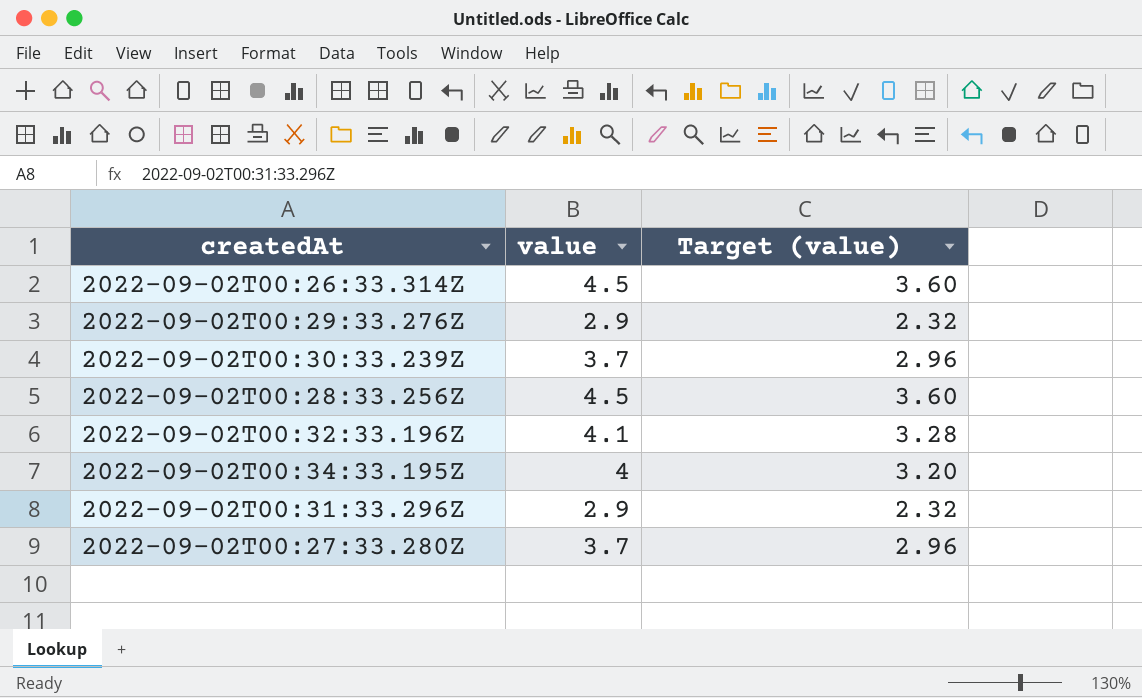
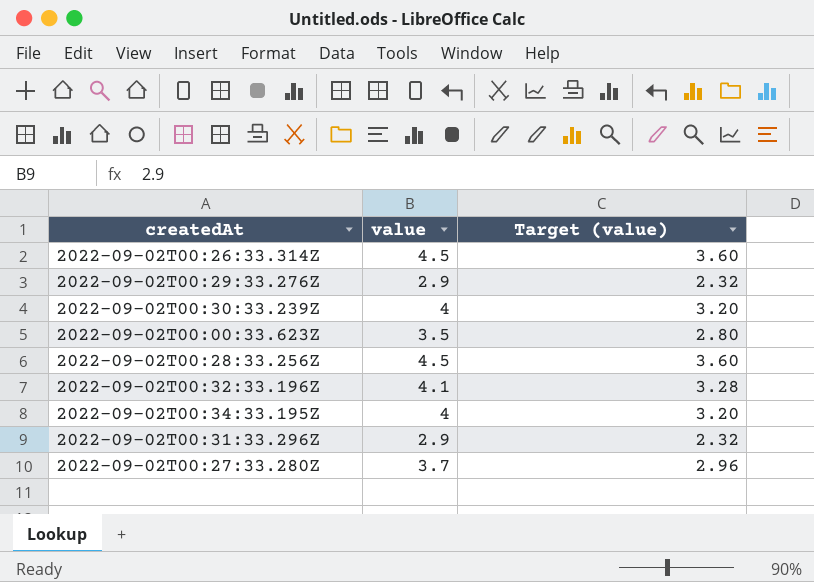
2022-09-02T00:30:33.239Z | value: 3.7 -> 4
2022-09-02T00:30:33.239Z | Target (value): 2.96 -> 3.20
row 2022-09-02T00:00:33.623Z: none -> 3.5 | 2.80

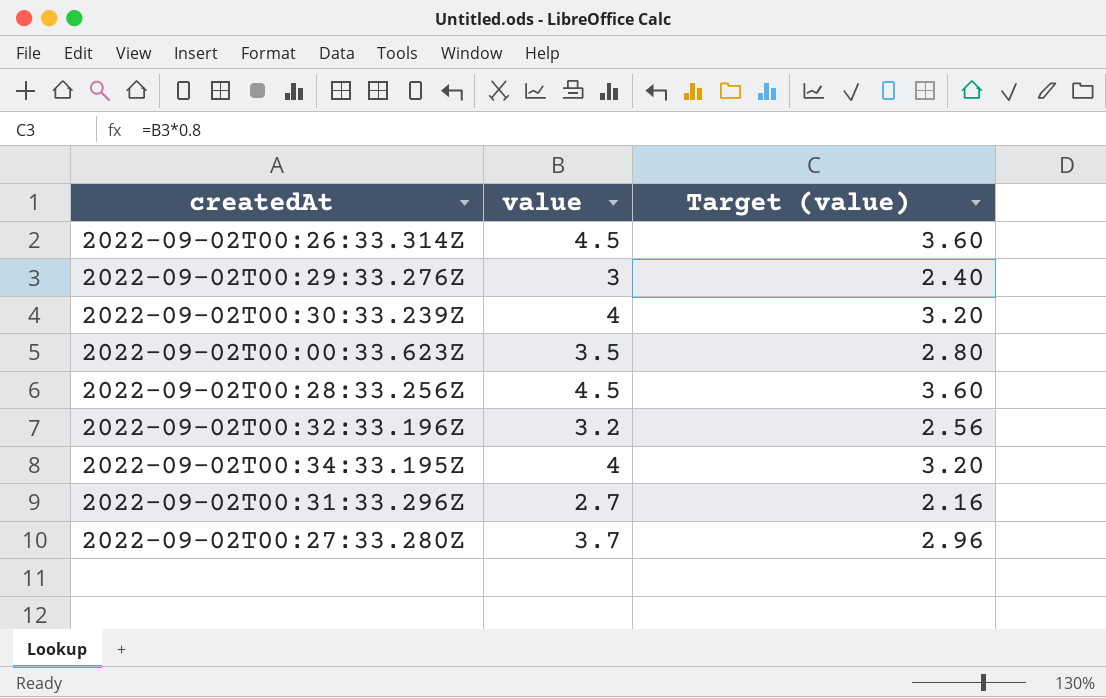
2022-09-02T00:29:33.276Z | value: 2.9 -> 3
2022-09-02T00:29:33.276Z | Target (value): 2.32 -> 2.40
2022-09-02T00:32:33.196Z | value: 4.1 -> 3.2
2022-09-02T00:32:33.196Z | Target (value): 3.28 -> 2.56
2022-09-02T00:31:33.296Z | value: 2.9 -> 2.7
2022-09-02T00:31:33.296Z | Target (value): 2.32 -> 2.16

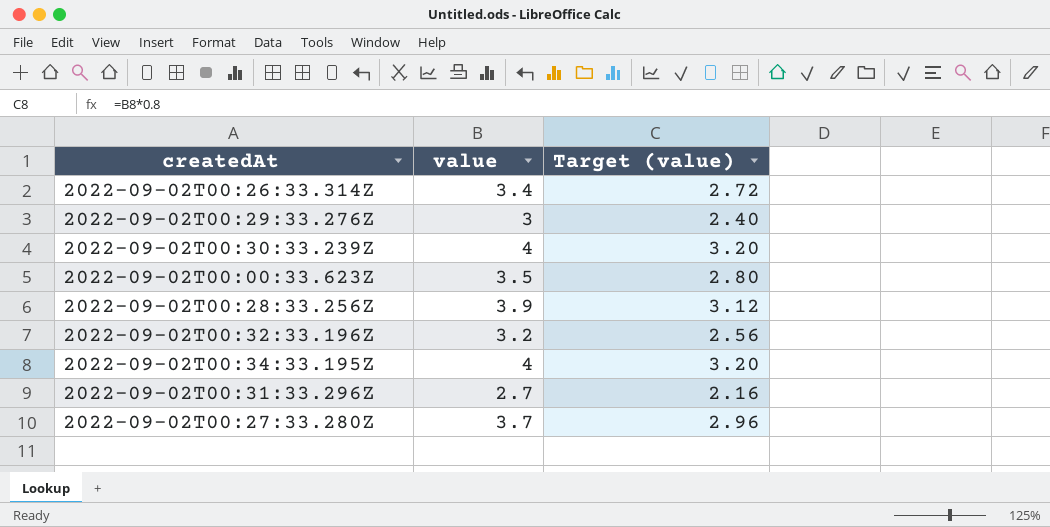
2022-09-02T00:26:33.314Z | value: 4.5 -> 3.4
2022-09-02T00:26:33.314Z | Target (value): 3.60 -> 2.72
2022-09-02T00:28:33.256Z | value: 4.5 -> 3.9
2022-09-02T00:28:33.256Z | Target (value): 3.60 -> 3.12

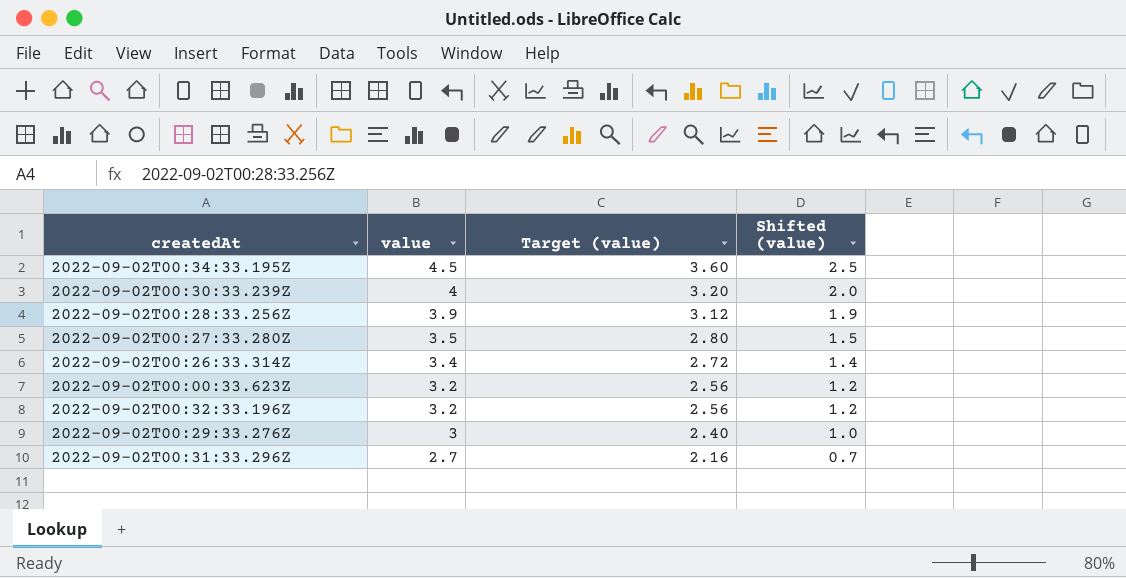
row order: none -> value descending
column Shifted (value) | formula: none -> [value] - 2
2022-09-02T00:34:33.195Z | value: 4 -> 4.5
2022-09-02T00:34:33.195Z | Target (value): 3.20 -> 3.60
2022-09-02T00:27:33.280Z | value: 3.7 -> 3.5
2022-09-02T00:27:33.280Z | Target (value): 2.96 -> 2.80
2022-09-02T00:00:33.623Z | value: 3.5 -> 3.2
2022-09-02T00:00:33.623Z | Target (value): 2.80 -> 2.56

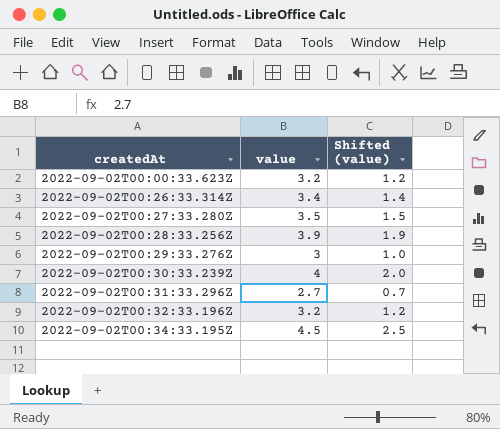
row order: value descending -> createdAt ascending
column Target (value) | formula: [value] * 0.8 -> none

